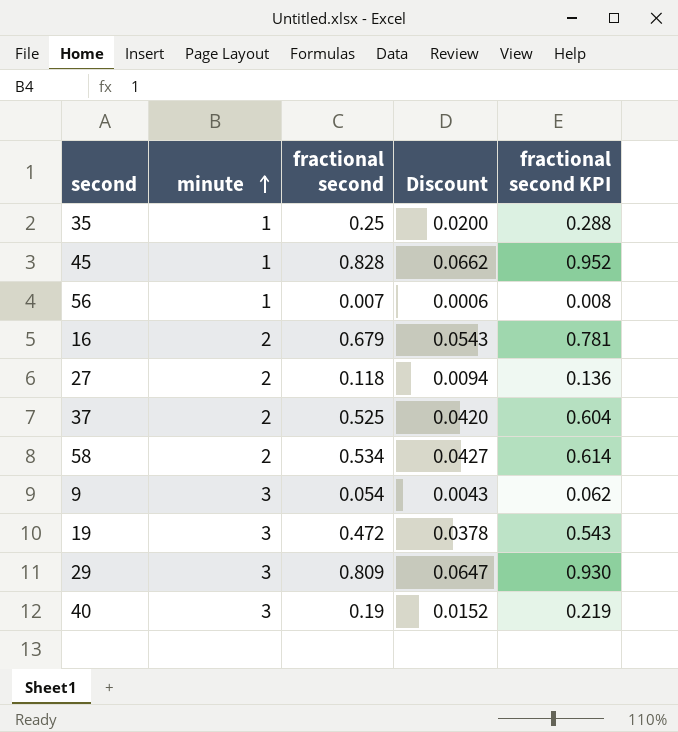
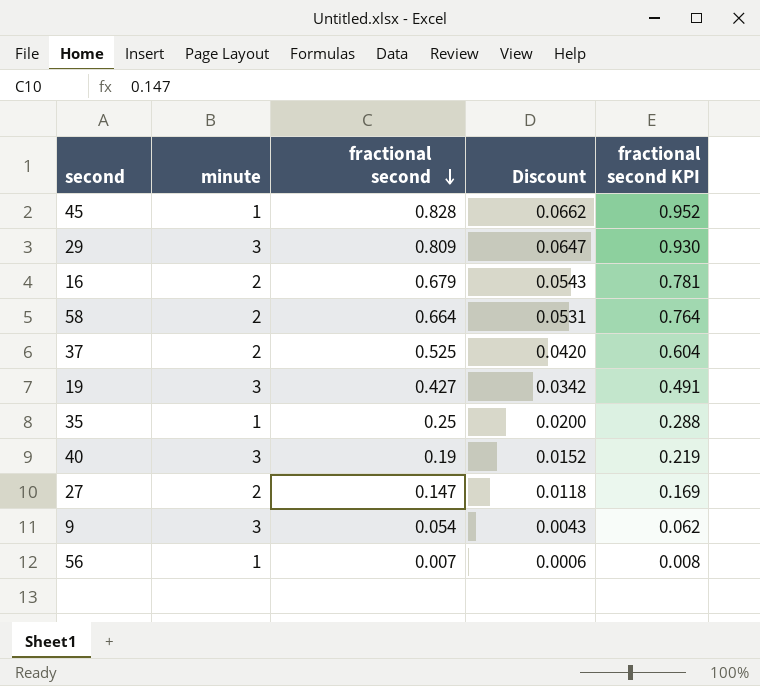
row order: minute ascending -> fractional second descending
58 | fractional second: 0.534 -> 0.664
58 | Discount: 0.0427 -> 0.0531
58 | fractional second KPI: 0.614 -> 0.764
19 | fractional second: 0.472 -> 0.427
19 | Discount: 0.0378 -> 0.0342
19 | fractional second KPI: 0.543 -> 0.491
27 | fractional second: 0.118 -> 0.147
27 | Discount: 0.0094 -> 0.0118
27 | fractional second KPI: 0.136 -> 0.169

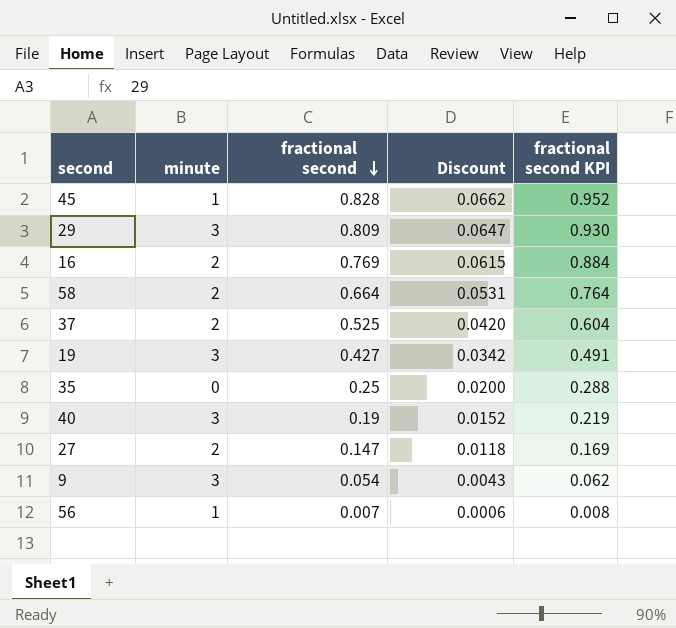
16 | fractional second: 0.679 -> 0.769
16 | Discount: 0.0543 -> 0.0615
16 | fractional second KPI: 0.781 -> 0.884
35 | minute: 1 -> 0

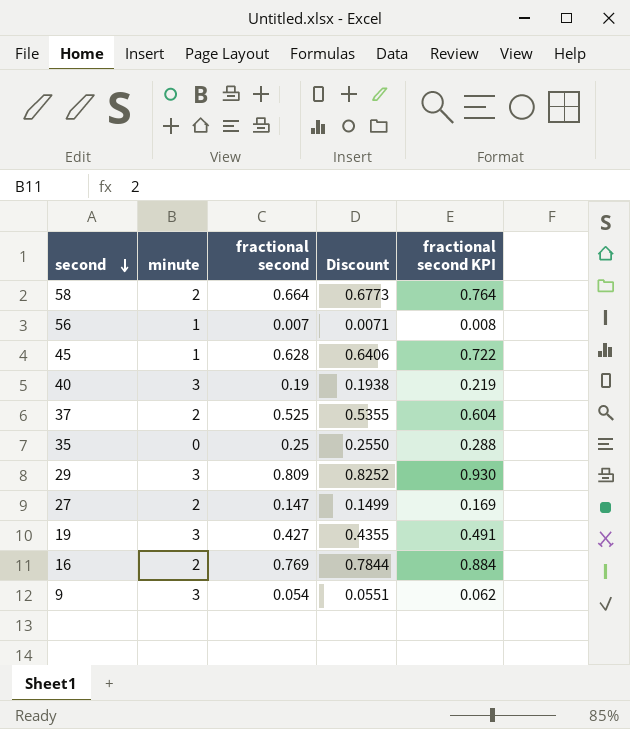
row order: fractional second descending -> second descending
column Discount | formula: [fractional second] * 0.08 -> [fractional second] * 1.02
45 | fractional second: 0.828 -> 0.628
45 | fractional second KPI: 0.952 -> 0.722

